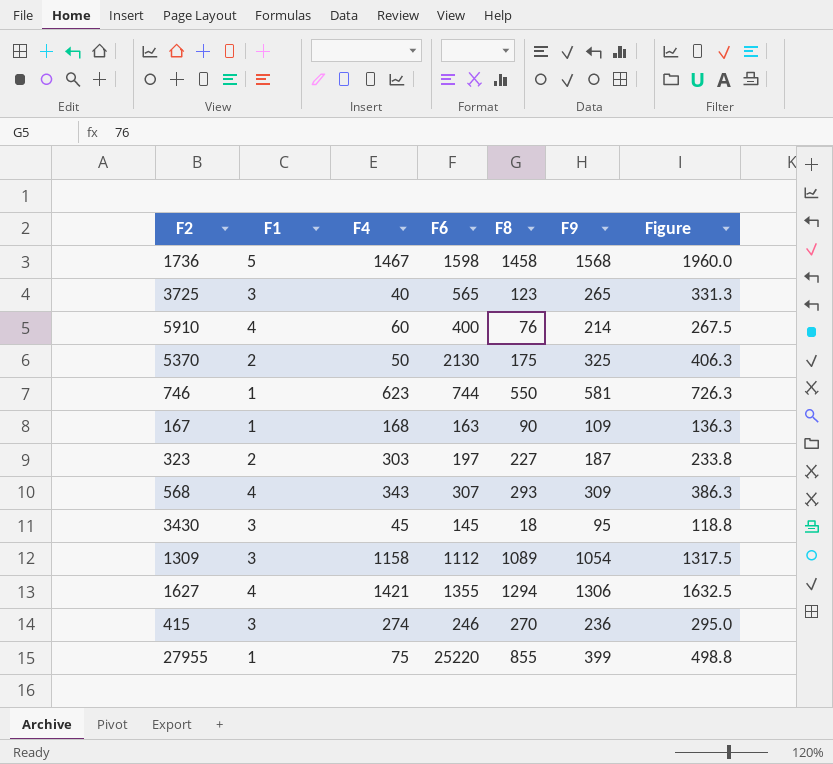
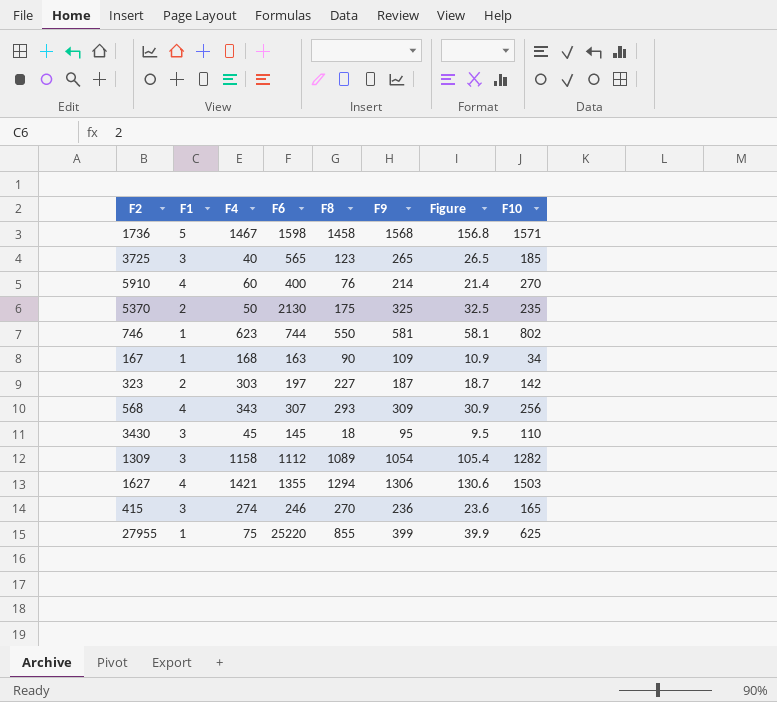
column Figure | formula: [F9] * 1.25 -> [F9] * 0.1
column F10 | position: none -> 8

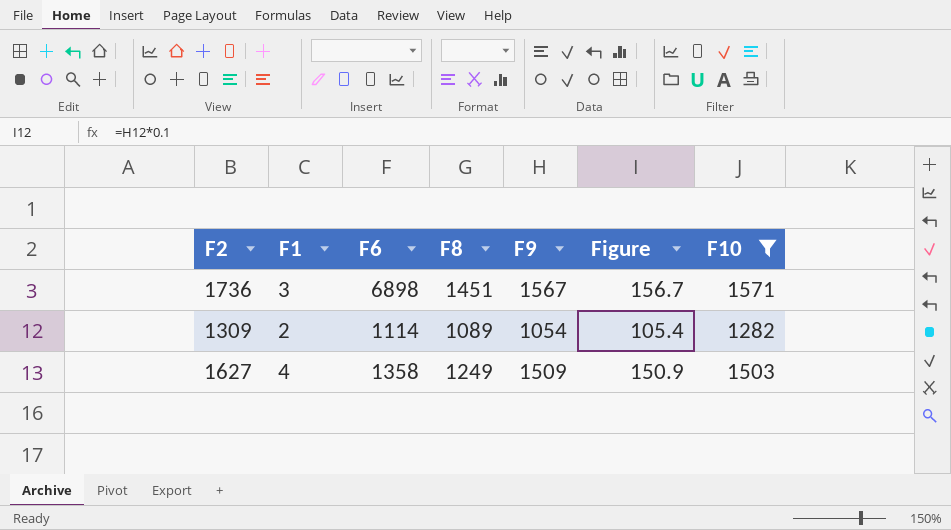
filter: none -> F10 >= 1282
column F4 | position: 3 -> none
1736 | F1: 5 -> 3
1736 | F6: 1598 -> 6898
1736 | F8: 1458 -> 1451
1736 | F9: 1568 -> 1567
1736 | Figure: 156.8 -> 156.7
1309 | F1: 3 -> 2
1309 | F6: 1112 -> 1114
1627 | F6: 1355 -> 1358
1627 | F8: 1294 -> 1249
1627 | F9: 1306 -> 1509
1627 | Figure: 130.6 -> 150.9

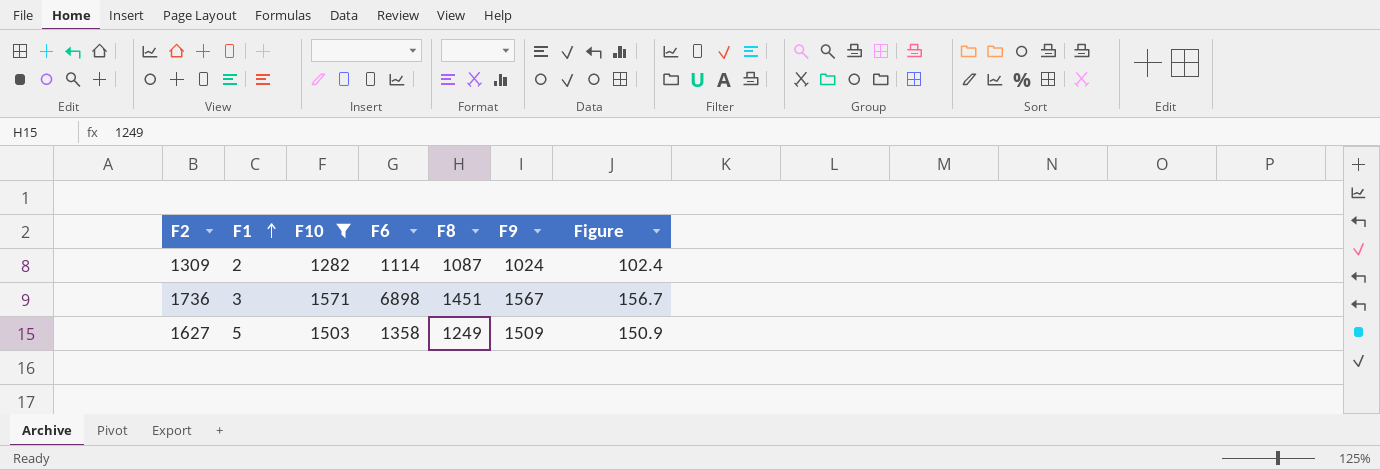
row order: none -> F1 ascending
column F10 | position: 7 -> 3
1309 | F8: 1089 -> 1087
1309 | F9: 1054 -> 1024
1309 | Figure: 105.4 -> 102.4
1627 | F1: 4 -> 5

